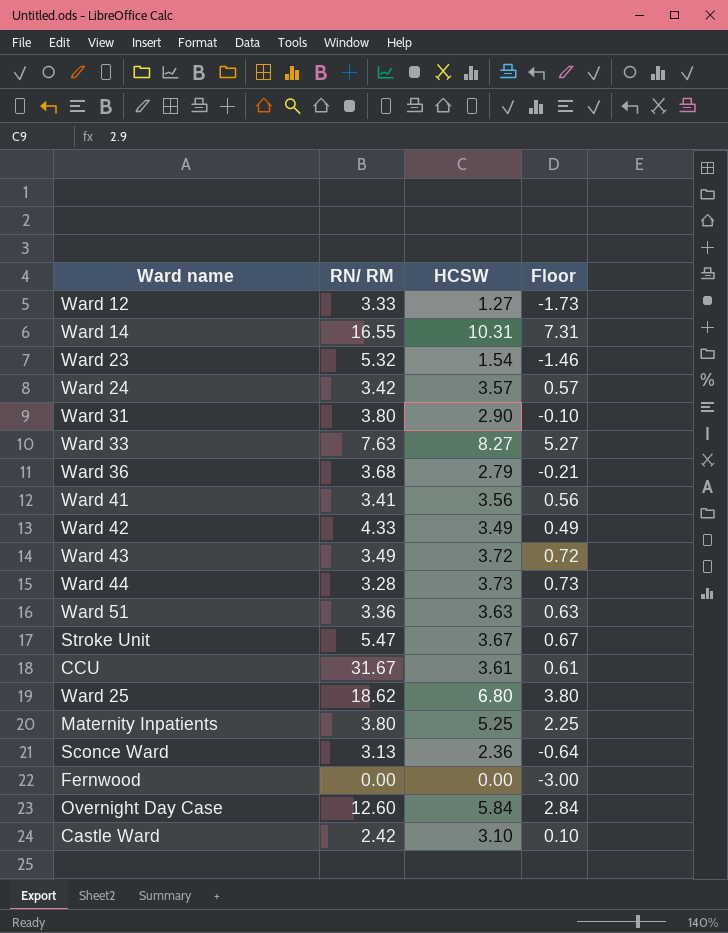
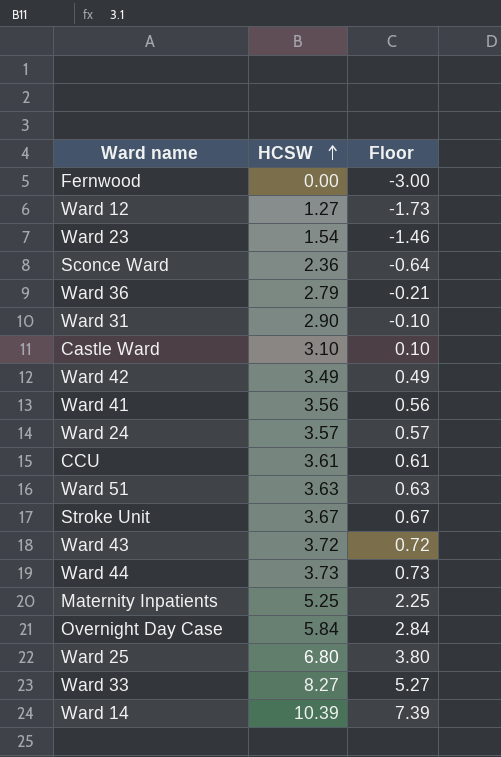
row order: none -> HCSW ascending
column RN/ RM | position: 2 -> none
Ward 14 | HCSW: 10.31 -> 10.39
Ward 14 | Floor: 7.31 -> 7.39

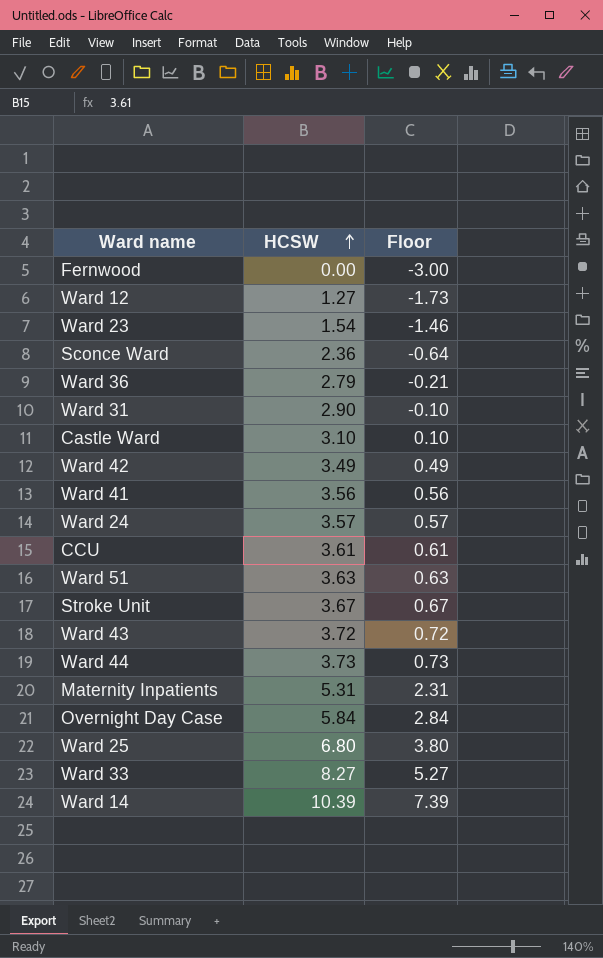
Maternity Inpatients | HCSW: 5.25 -> 5.31
Maternity Inpatients | Floor: 2.25 -> 2.31

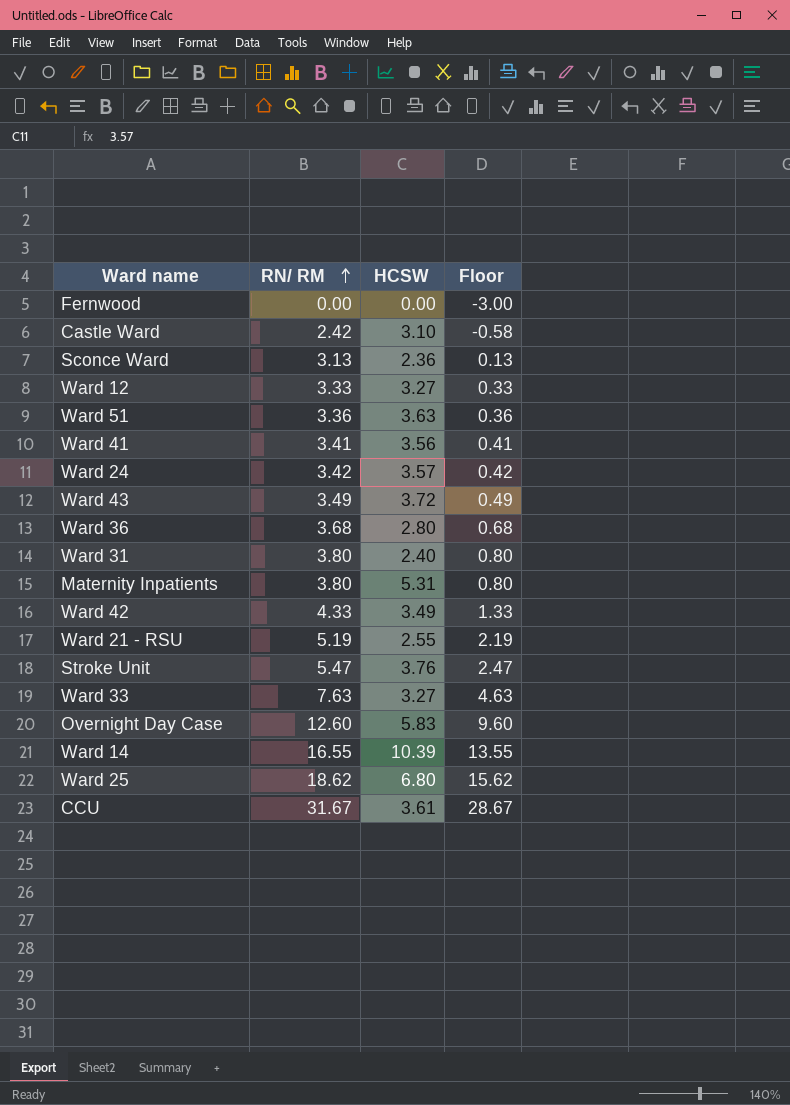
row order: HCSW ascending -> RN/ RM ascending
column RN/ RM | position: none -> 2
column Floor | formula: [HCSW] - 3 -> [RN/ RM] - 3
row Ward 23: 1.54 | -1.46 -> none
row Ward 44: 3.73 | 0.73 -> none
Ward 12 | HCSW: 1.27 -> 3.27
Ward 36 | HCSW: 2.79 -> 2.80
Ward 31 | HCSW: 2.90 -> 2.40
row Ward 21 - RSU: none -> 5.19 | 2.55 | 2.19
Stroke Unit | HCSW: 3.67 -> 3.76
Ward 33 | HCSW: 8.27 -> 3.27
Overnight Day Case | HCSW: 5.84 -> 5.83

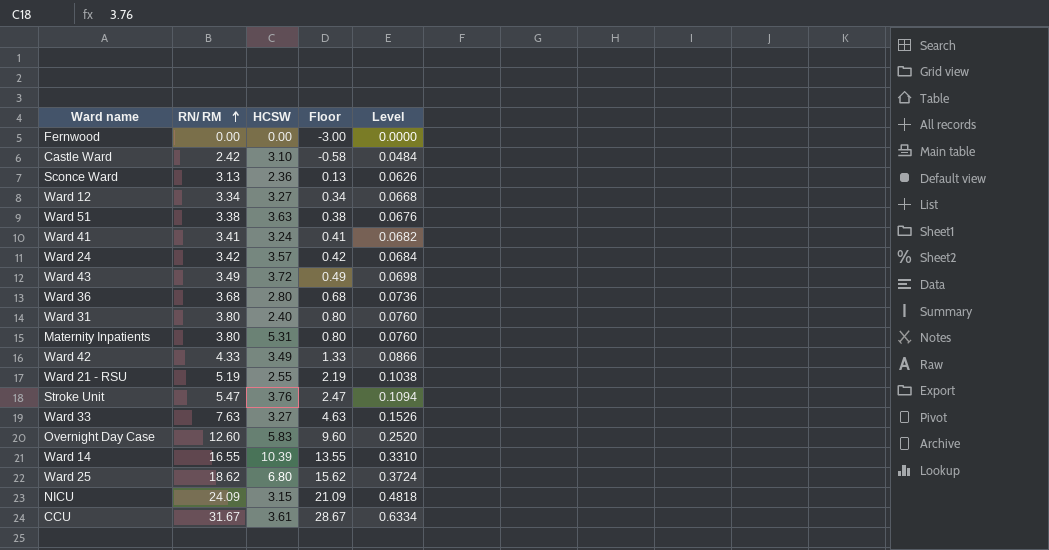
column Level | formula: none -> [RN/ RM] * 0.02
Ward 12 | RN/ RM: 3.33 -> 3.34
Ward 12 | Floor: 0.33 -> 0.34
Ward 51 | RN/ RM: 3.36 -> 3.38
Ward 51 | Floor: 0.36 -> 0.38
Ward 41 | HCSW: 3.56 -> 3.24
row NICU: none -> 24.09 | 3.15 | 21.09 | 0.4818

